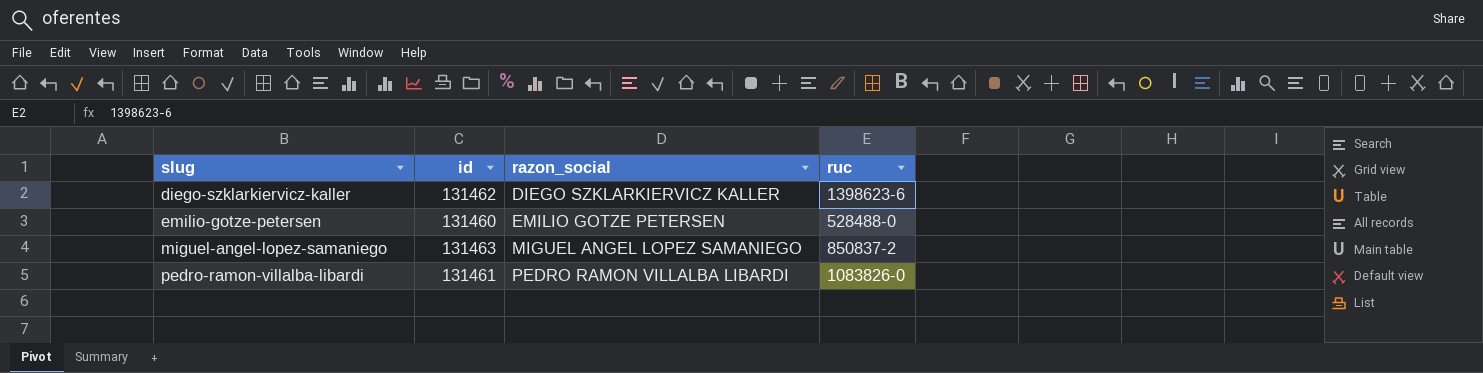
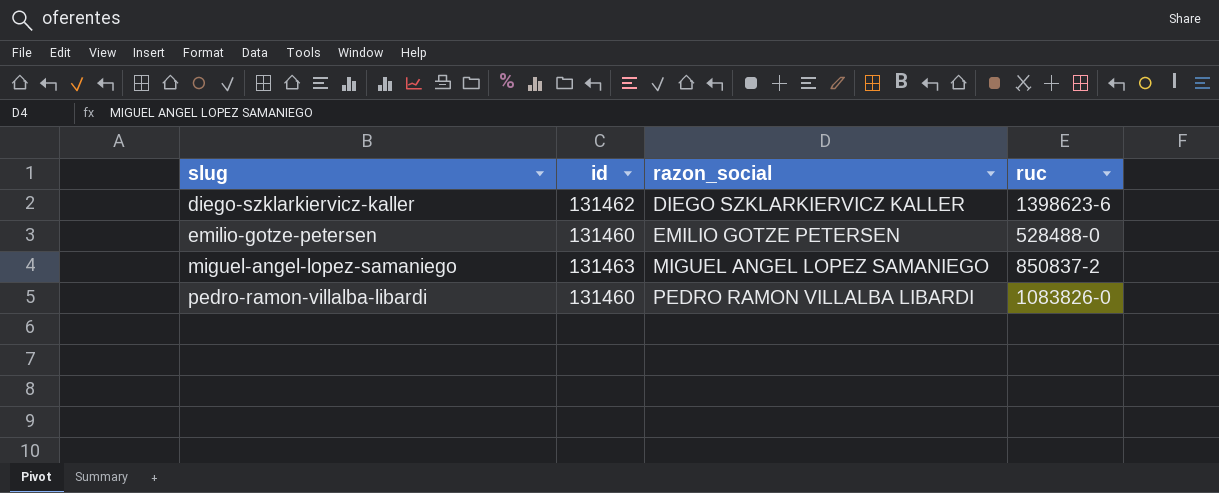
pedro-ramon-villalba-libardi | id: 131461 -> 131460

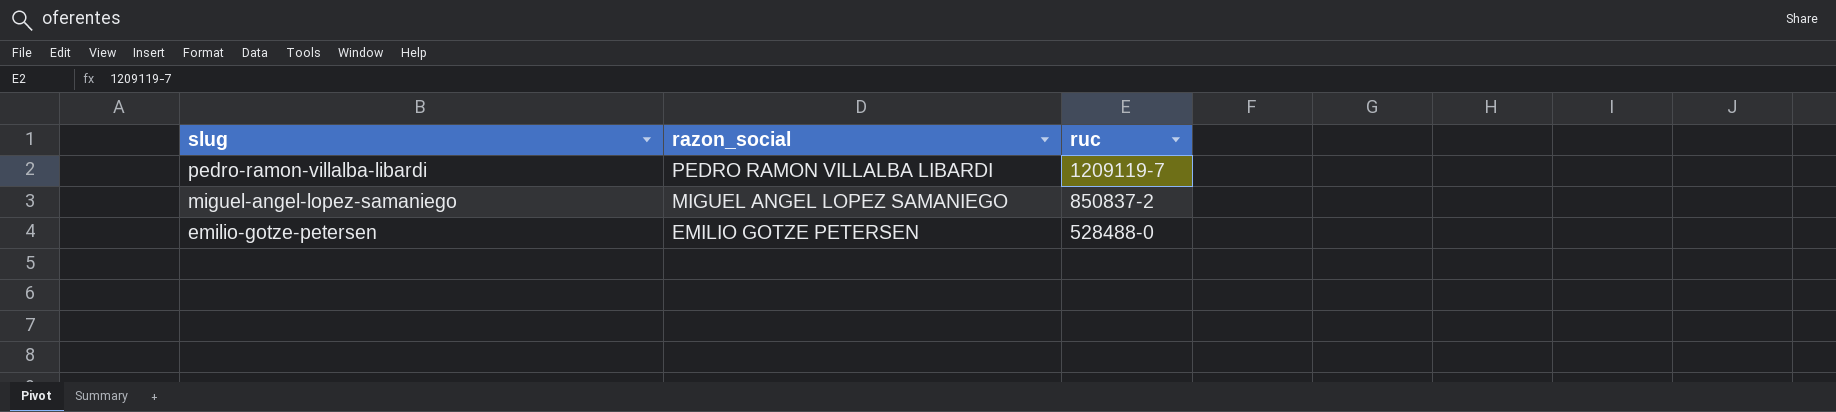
row order: slug ascending -> slug descending
column id | position: 2 -> none
row diego-szklarkiervicz-kaller: 131462 | DIEGO SZKLARKIERVICZ KALLER | 1398623-6 -> none
pedro-ramon-villalba-libardi | ruc: 1083826-0 -> 1209119-7

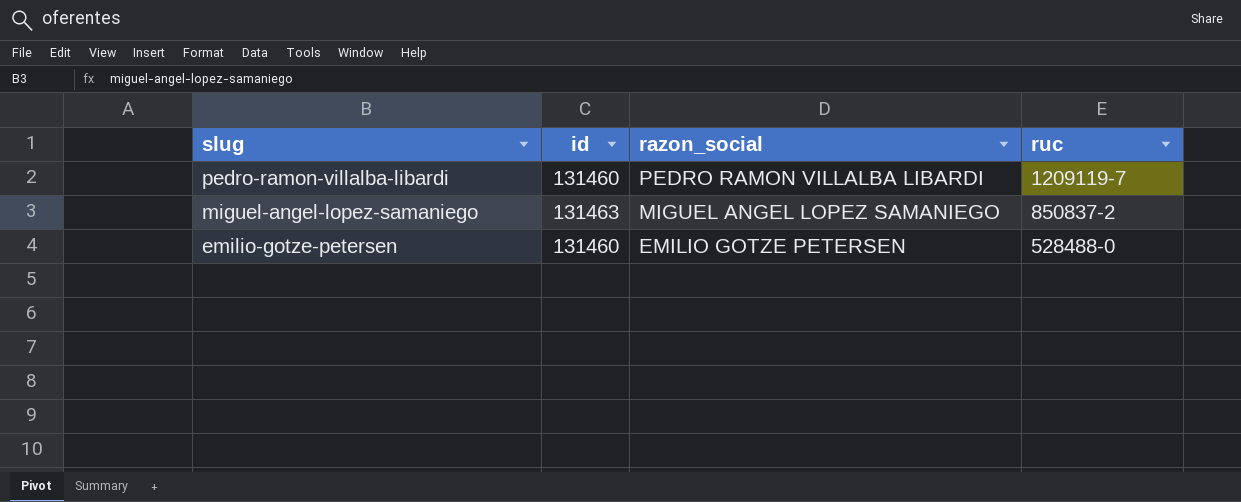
column id | position: none -> 2

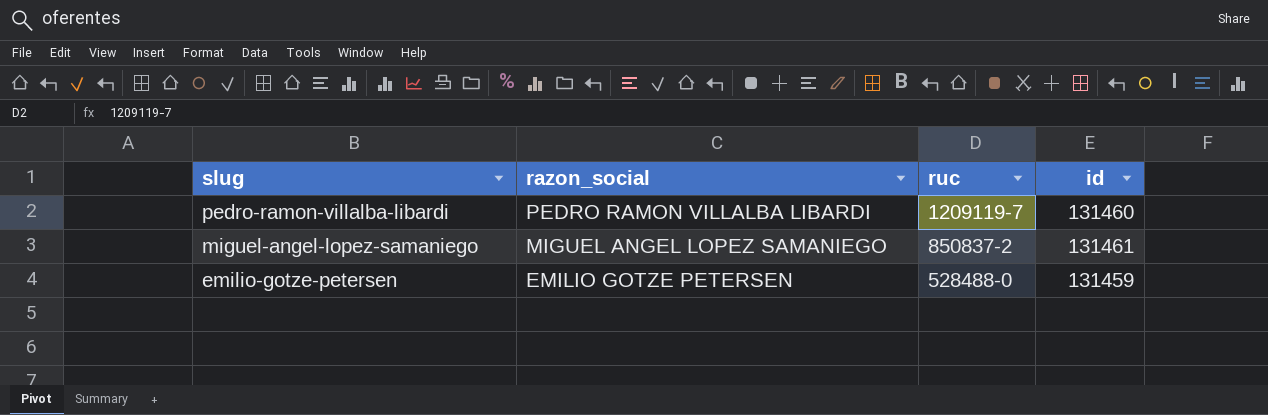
column id | position: 2 -> 4
miguel-angel-lopez-samaniego | id: 131463 -> 131461
emilio-gotze-petersen | id: 131460 -> 131459

